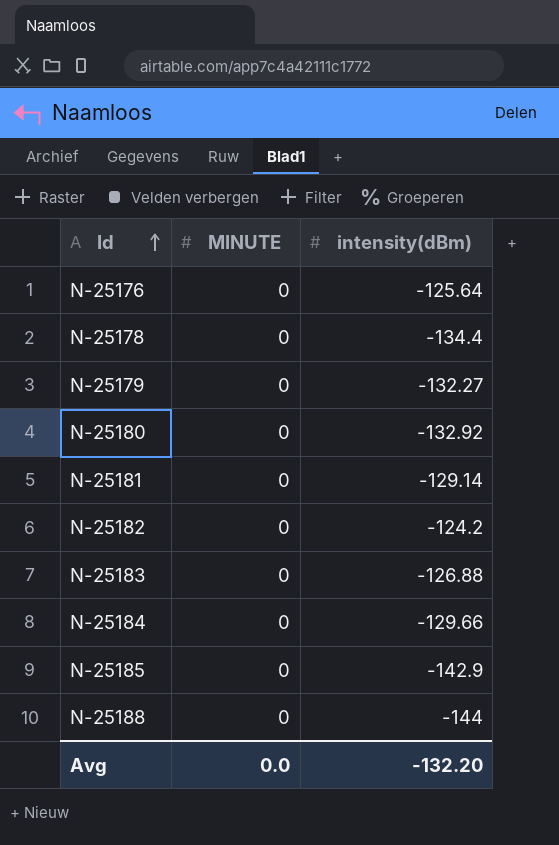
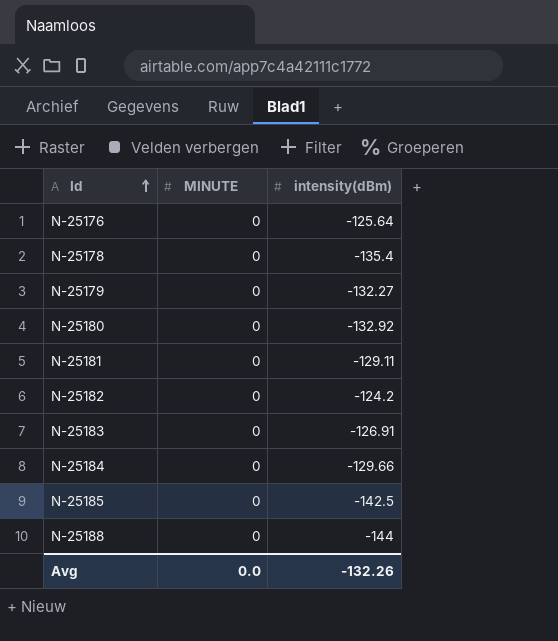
N-25178 | intensity(dBm): -134.4 -> -135.4
N-25181 | intensity(dBm): -129.14 -> -129.11
N-25183 | intensity(dBm): -126.88 -> -126.91
N-25185 | intensity(dBm): -142.9 -> -142.5
Avg | intensity(dBm): -132.20 -> -132.26

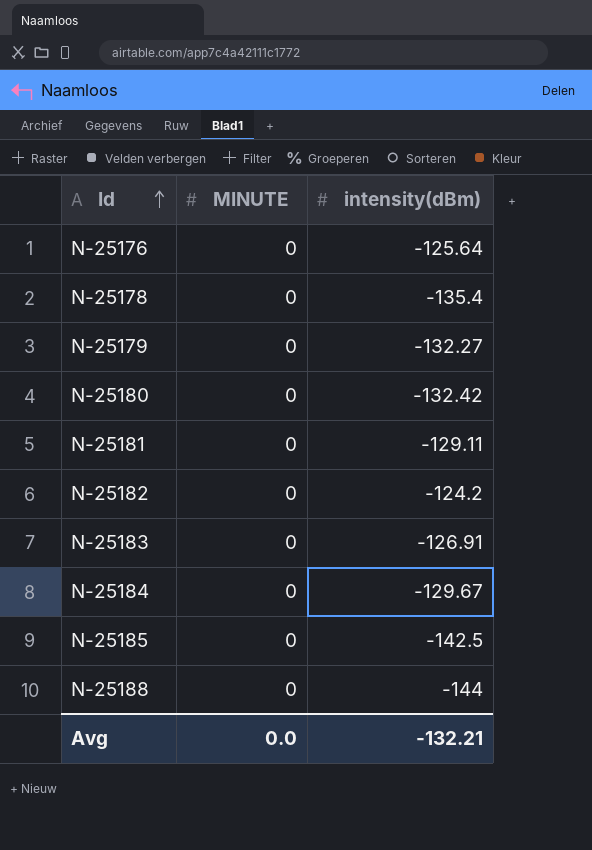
N-25180 | intensity(dBm): -132.92 -> -132.42
N-25184 | intensity(dBm): -129.66 -> -129.67
Avg | intensity(dBm): -132.26 -> -132.21

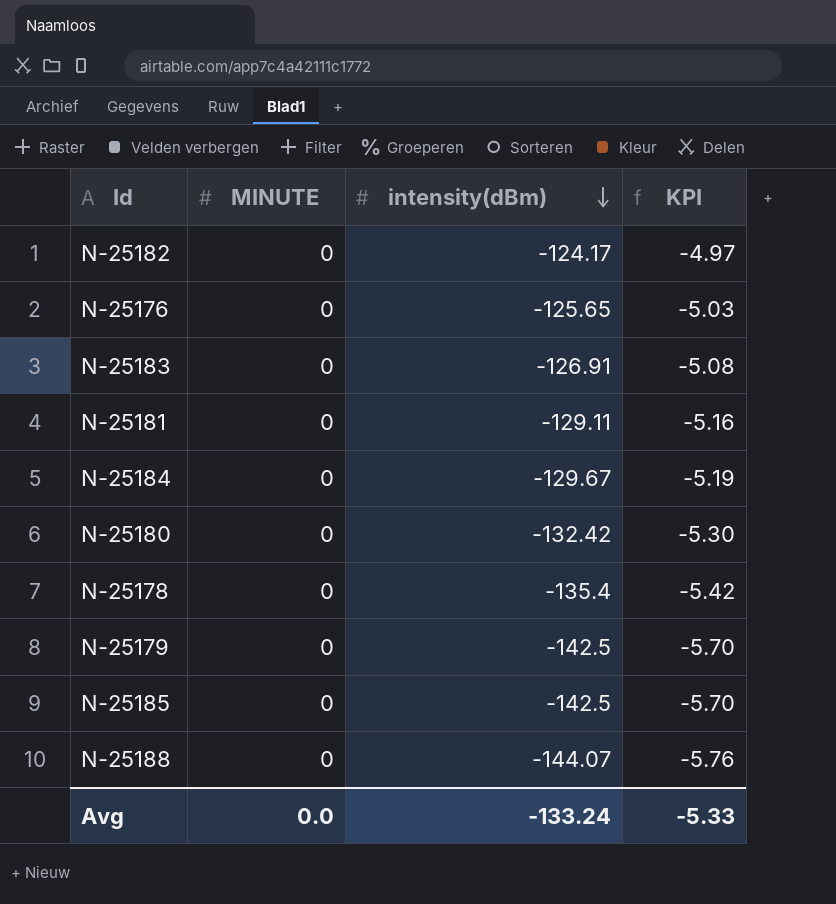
row order: Id ascending -> intensity(dBm) descending
column KPI | formula: none -> [intensity(dBm)] * 0.04
N-25182 | intensity(dBm): -124.2 -> -124.17
N-25176 | intensity(dBm): -125.64 -> -125.65
N-25179 | intensity(dBm): -132.27 -> -142.5
N-25188 | intensity(dBm): -144 -> -144.07
Avg | intensity(dBm): -132.21 -> -133.24

